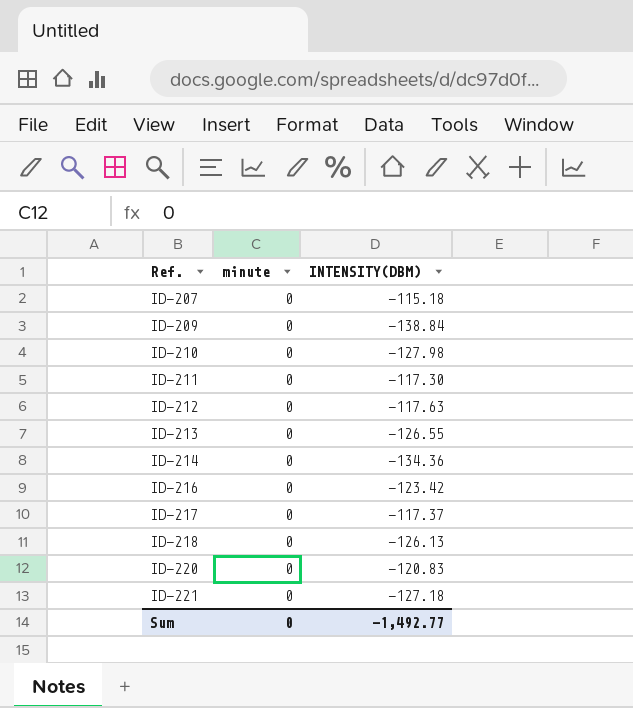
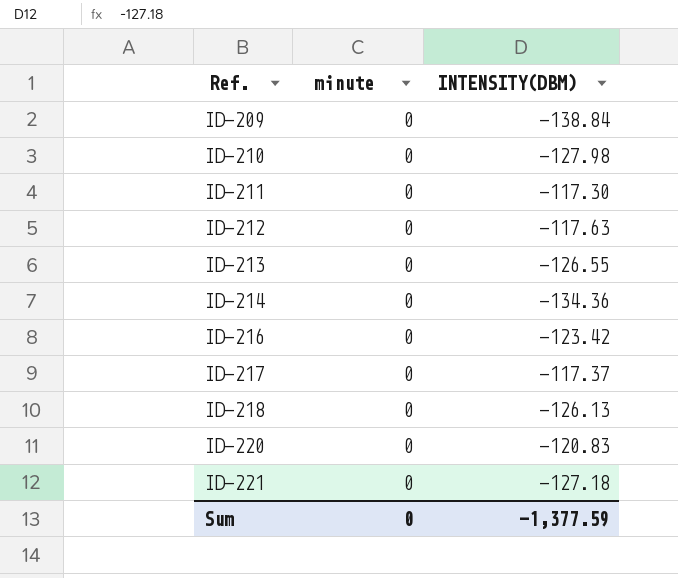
row ID-207: 0 | -115.18 -> none
Sum | INTENSITY(DBM): -1,492.77 -> -1,377.59

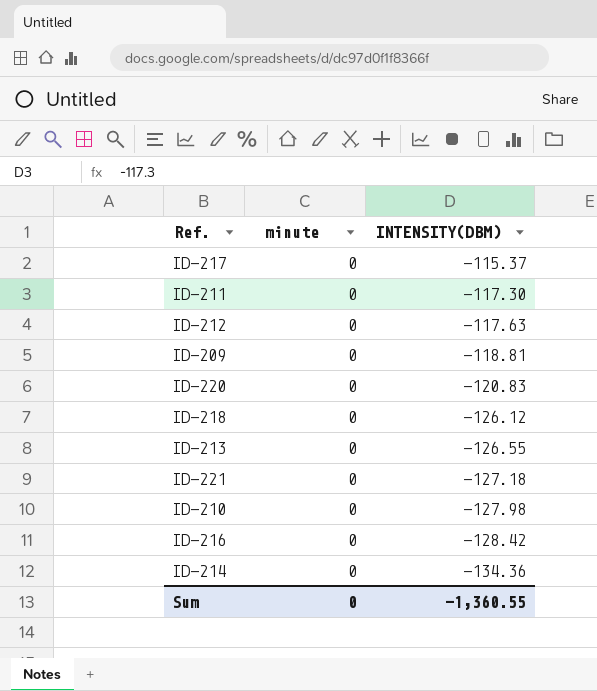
row order: Ref. ascending -> INTENSITY(DBM) descending
ID-217 | INTENSITY(DBM): -117.37 -> -115.37
ID-209 | INTENSITY(DBM): -138.84 -> -118.81
ID-218 | INTENSITY(DBM): -126.13 -> -126.12
ID-216 | INTENSITY(DBM): -123.42 -> -128.42
Sum | INTENSITY(DBM): -1,377.59 -> -1,360.55

